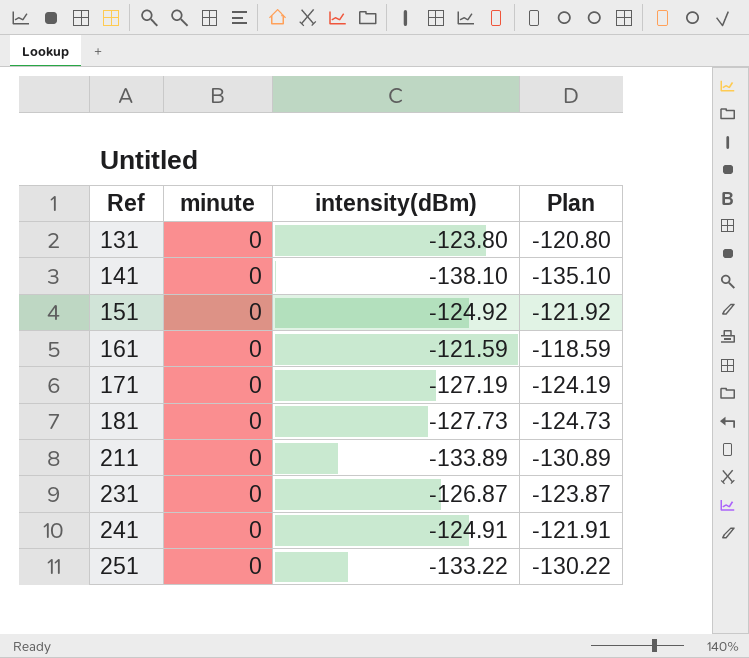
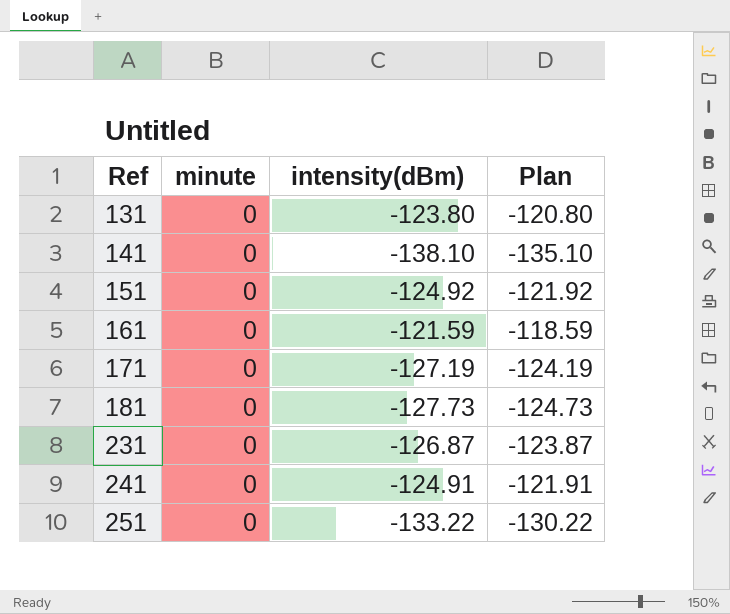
row 211: 0 | -133.89 | -130.89 -> none

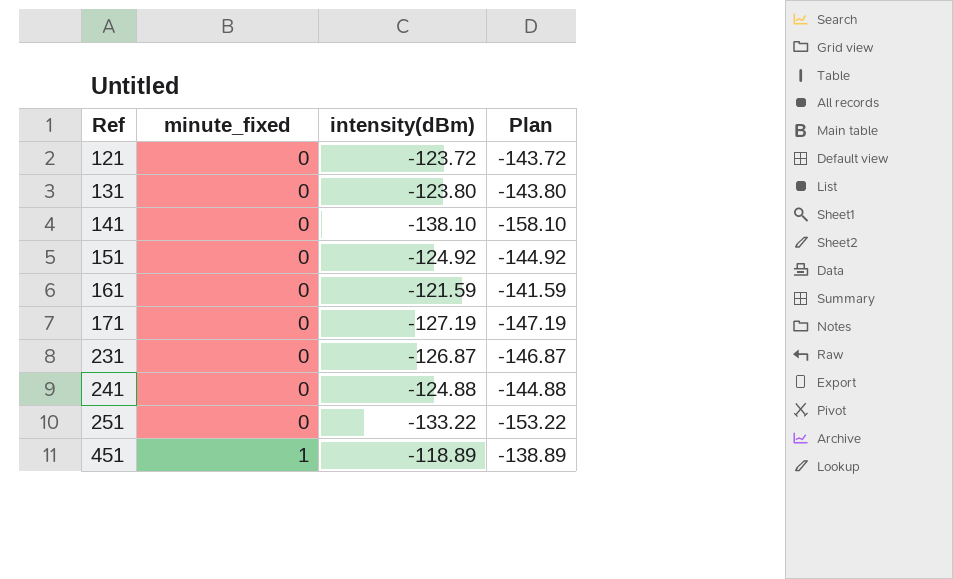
column name: minute -> minute_fixed
column Plan | formula: [intensity(dBm)] + 3 -> [intensity(dBm)] - 20
row 181: 0 | -127.73 | -124.73 -> none
row 121: none -> 0 | -123.72 | -143.72
241 | intensity(dBm): -124.91 -> -124.88
row 451: none -> 1 | -118.89 | -138.89

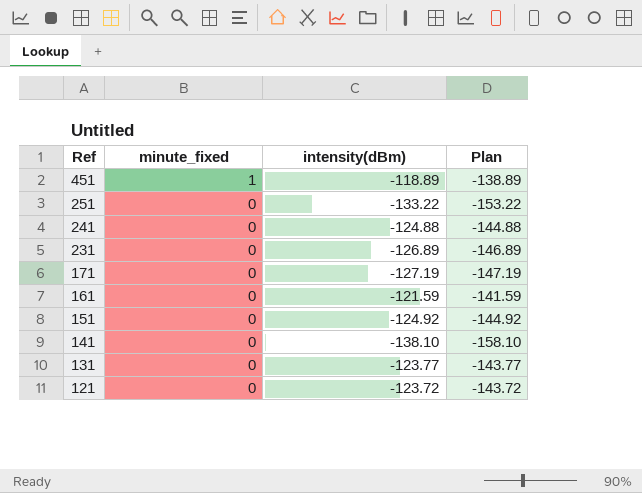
row order: Ref ascending -> Ref descending
231 | intensity(dBm): -126.87 -> -126.89
231 | Plan: -146.87 -> -146.89
131 | intensity(dBm): -123.80 -> -123.77
131 | Plan: -143.80 -> -143.77

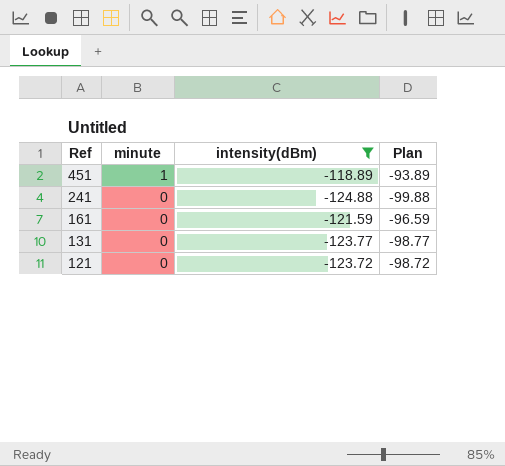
filter: none -> intensity(dBm) >= -124.88
column name: minute_fixed -> minute
column Plan | formula: [intensity(dBm)] - 20 -> [intensity(dBm)] + 25

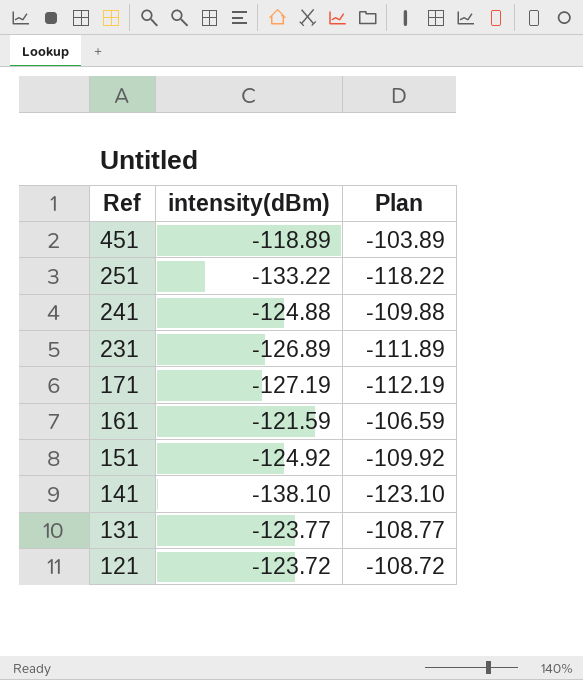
filter: intensity(dBm) >= -124.88 -> none
column minute | position: 2 -> none
column Plan | formula: [intensity(dBm)] + 25 -> [intensity(dBm)] + 15

